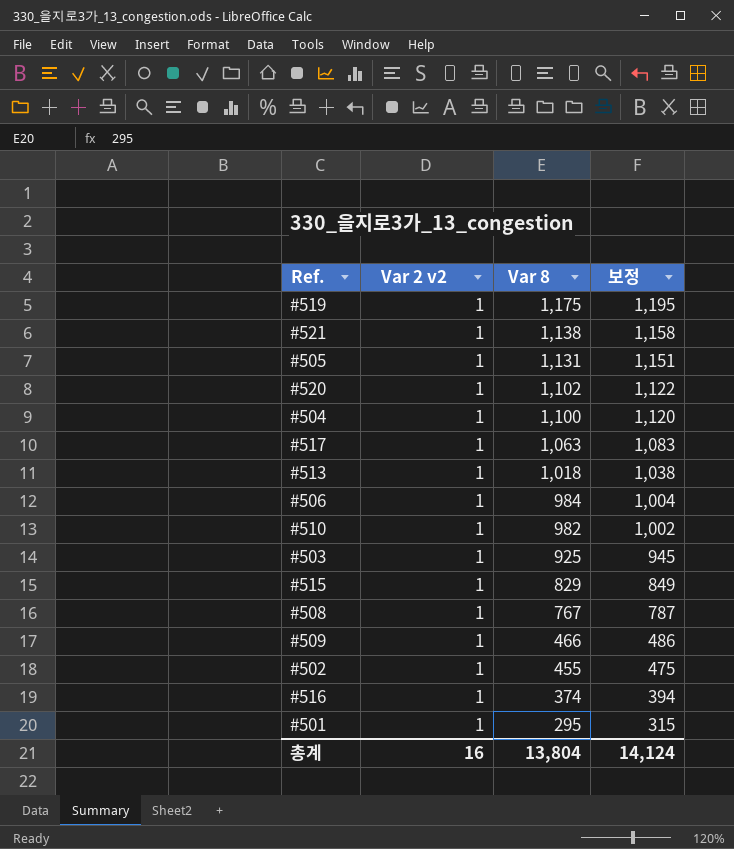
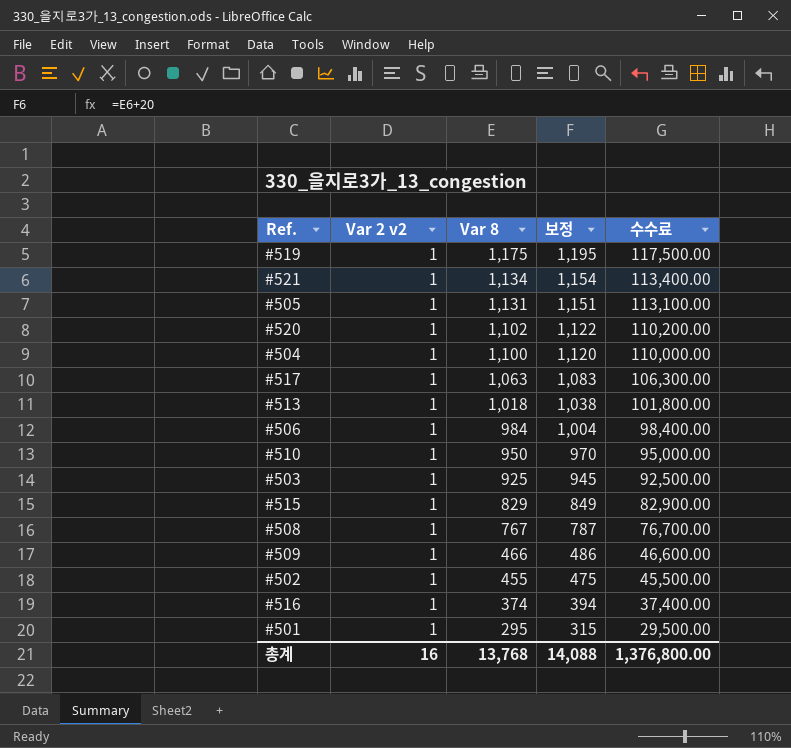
column 수수료 | formula: none -> [Var 8] * 100
#521 | Var 8: 1,138 -> 1,134
#521 | 보정: 1,158 -> 1,154
#510 | Var 8: 982 -> 950
#510 | 보정: 1,002 -> 970
총계 | Var 8: 13,804 -> 13,768
총계 | 보정: 14,124 -> 14,088

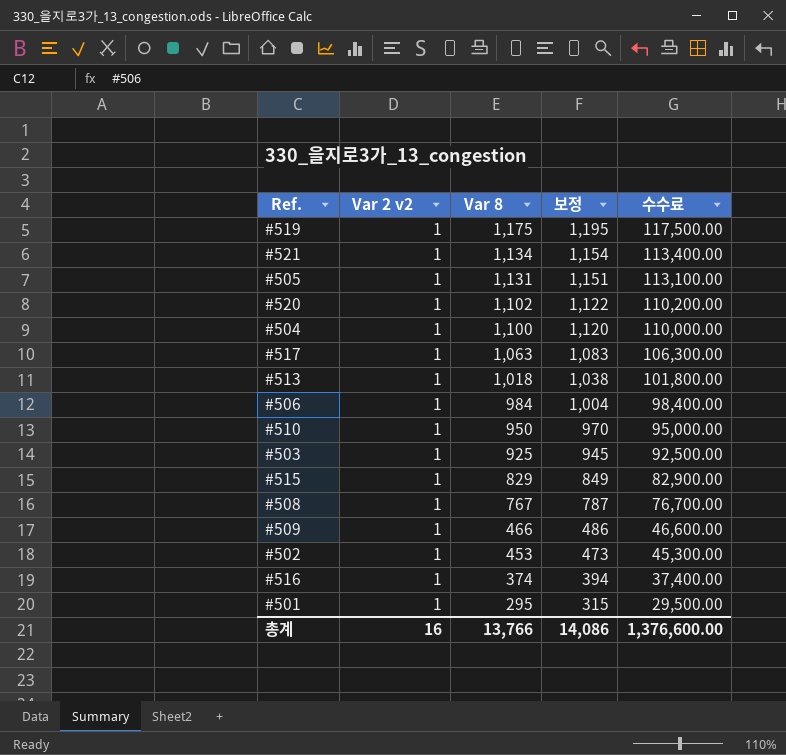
#502 | Var 8: 455 -> 453
#502 | 보정: 475 -> 473
#502 | 수수료: 45,500.00 -> 45,300.00
총계 | Var 8: 13,768 -> 13,766
총계 | 보정: 14,088 -> 14,086
총계 | 수수료: 1,376,800.00 -> 1,376,600.00

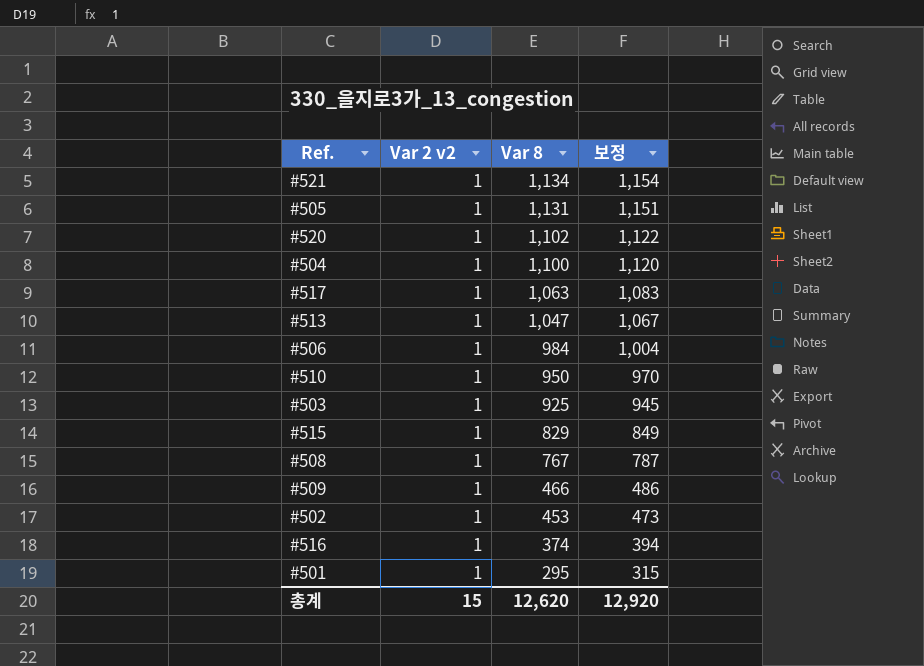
column 수수료 | formula: [Var 8] * 100 -> none
row #519: 1 | 1,175 | 1,195 | 117,500.00 -> none
#513 | Var 8: 1,018 -> 1,047
#513 | 보정: 1,038 -> 1,067
총계 | Var 2 v2: 16 -> 15
총계 | Var 8: 13,766 -> 12,620
총계 | 보정: 14,086 -> 12,920

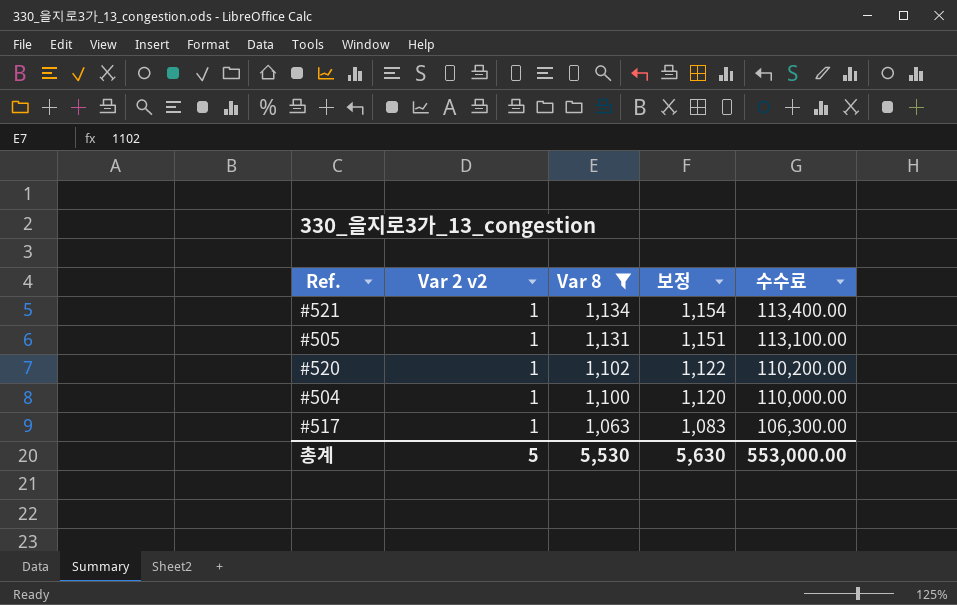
filter: none -> Var 8 >= 1,063
column 수수료 | formula: none -> [Var 8] * 100
총계 | Var 2 v2: 15 -> 5
총계 | Var 8: 12,620 -> 5,530
총계 | 보정: 12,920 -> 5,630

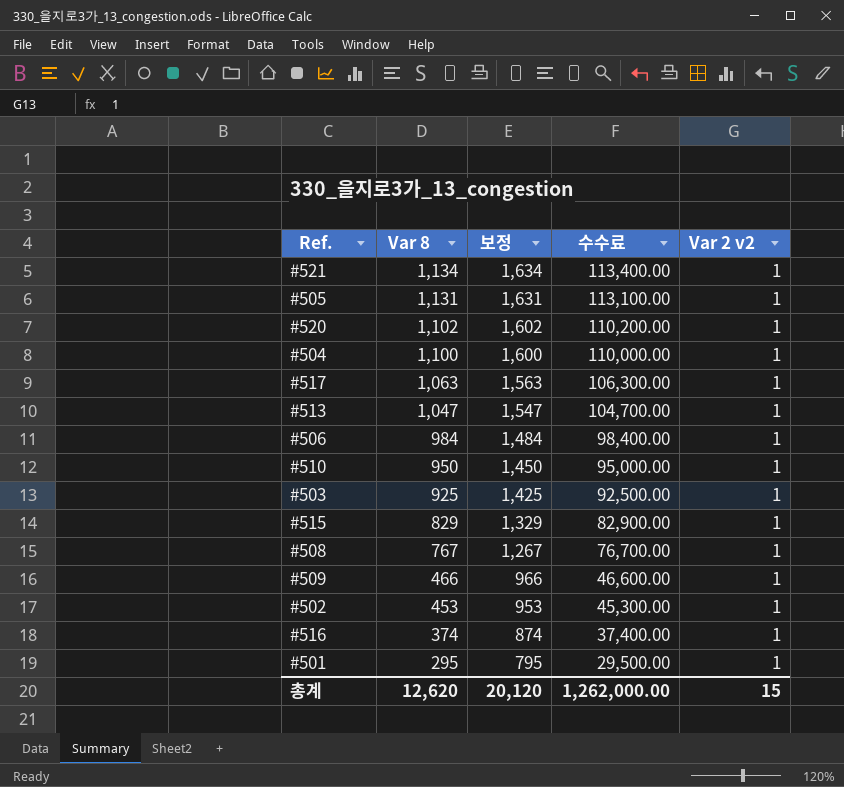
filter: Var 8 >= 1,063 -> none
column 보정 | formula: [Var 8] + 20 -> [Var 8] + 500
column Var 2 v2 | position: 2 -> 5
총계 | Var 8: 5,530 -> 12,620
총계 | 보정: 5,630 -> 20,120
총계 | 수수료: 553,000.00 -> 1,262,000.00
총계 | Var 2 v2: 5 -> 15

